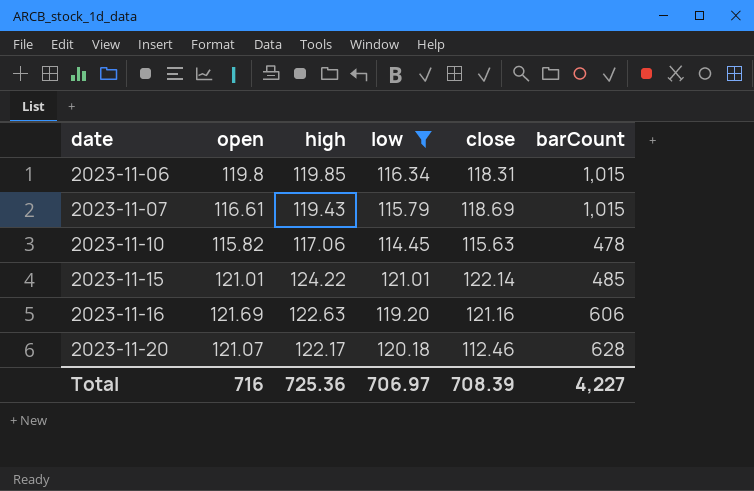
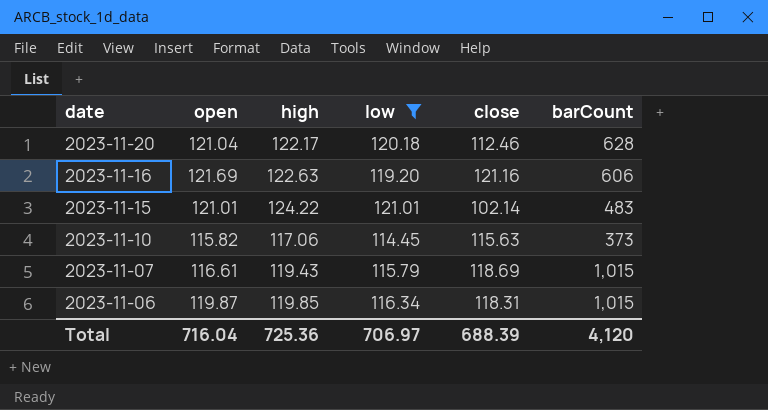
row order: date ascending -> date descending
2023-11-20 | open: 121.07 -> 121.04
2023-11-15 | close: 122.14 -> 102.14
2023-11-15 | barCount: 485 -> 483
2023-11-10 | barCount: 478 -> 373
2023-11-06 | open: 119.8 -> 119.87
Total | open: 716 -> 716.04
Total | close: 708.39 -> 688.39
Total | barCount: 4,227 -> 4,120

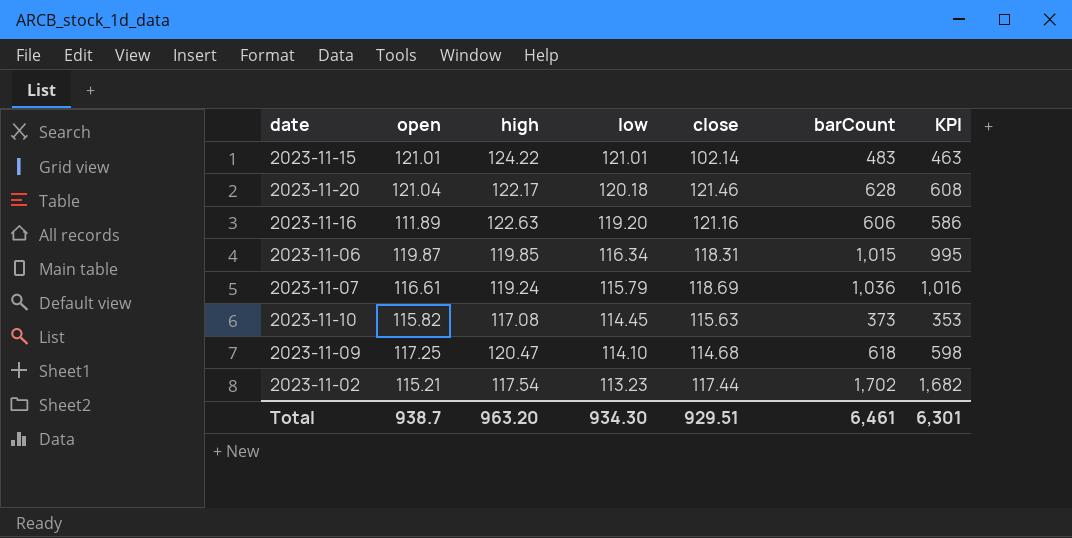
filter: low >= 114.45 -> none
row order: date descending -> low descending
column KPI | formula: none -> [barCount] - 20
2023-11-20 | close: 112.46 -> 121.46
2023-11-16 | open: 121.69 -> 111.89
2023-11-07 | high: 119.43 -> 119.24
2023-11-07 | barCount: 1,015 -> 1,036
2023-11-10 | high: 117.06 -> 117.08
Total | open: 716.04 -> 938.7
Total | high: 725.36 -> 963.20
Total | low: 706.97 -> 934.30
Total | close: 688.39 -> 929.51
Total | barCount: 4,120 -> 6,461

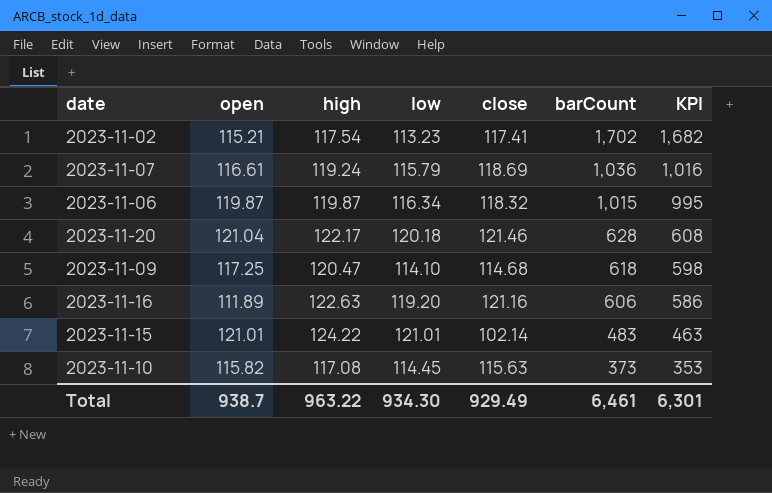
row order: low descending -> barCount descending
2023-11-02 | close: 117.44 -> 117.41
2023-11-06 | high: 119.85 -> 119.87
2023-11-06 | close: 118.31 -> 118.32
Total | high: 963.20 -> 963.22
Total | close: 929.51 -> 929.49

